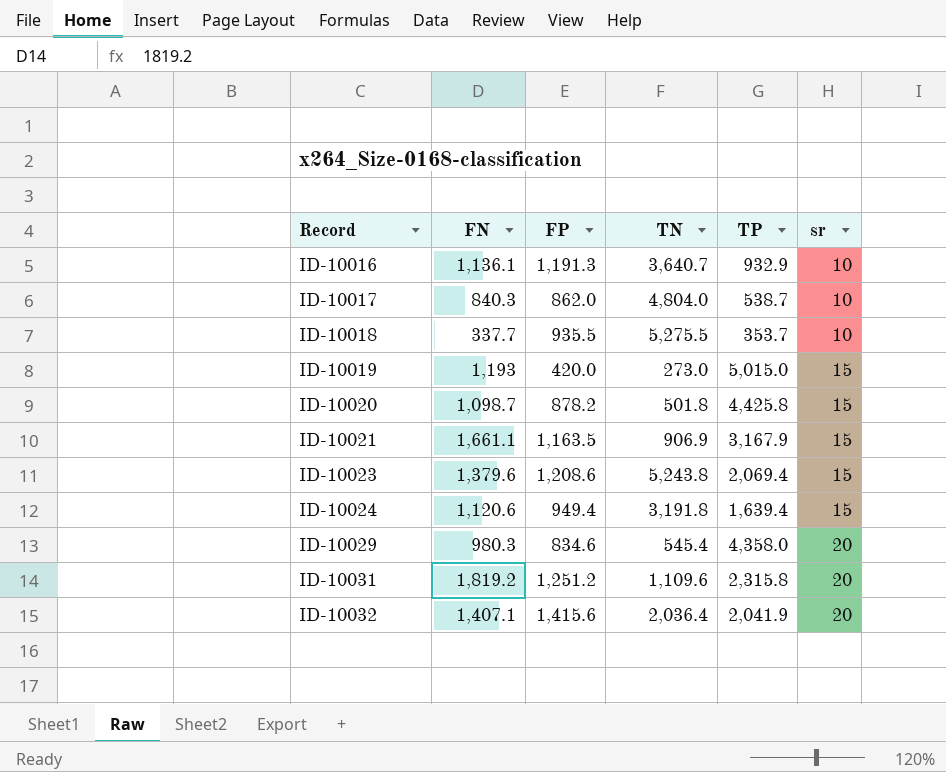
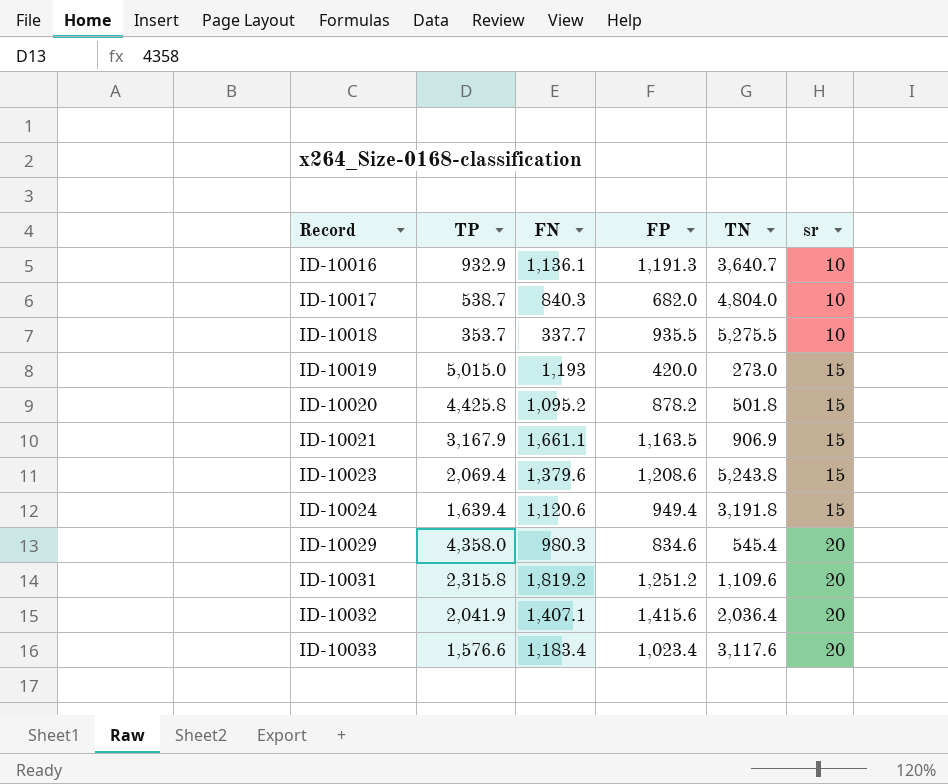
column TP | position: 5 -> 2
ID-10017 | FP: 862.0 -> 682.0
ID-10020 | FN: 1,098.7 -> 1,095.2
row ID-10033: none -> 1,576.6 | 1,183.4 | 1,023.4 | 3,117.6 | 20

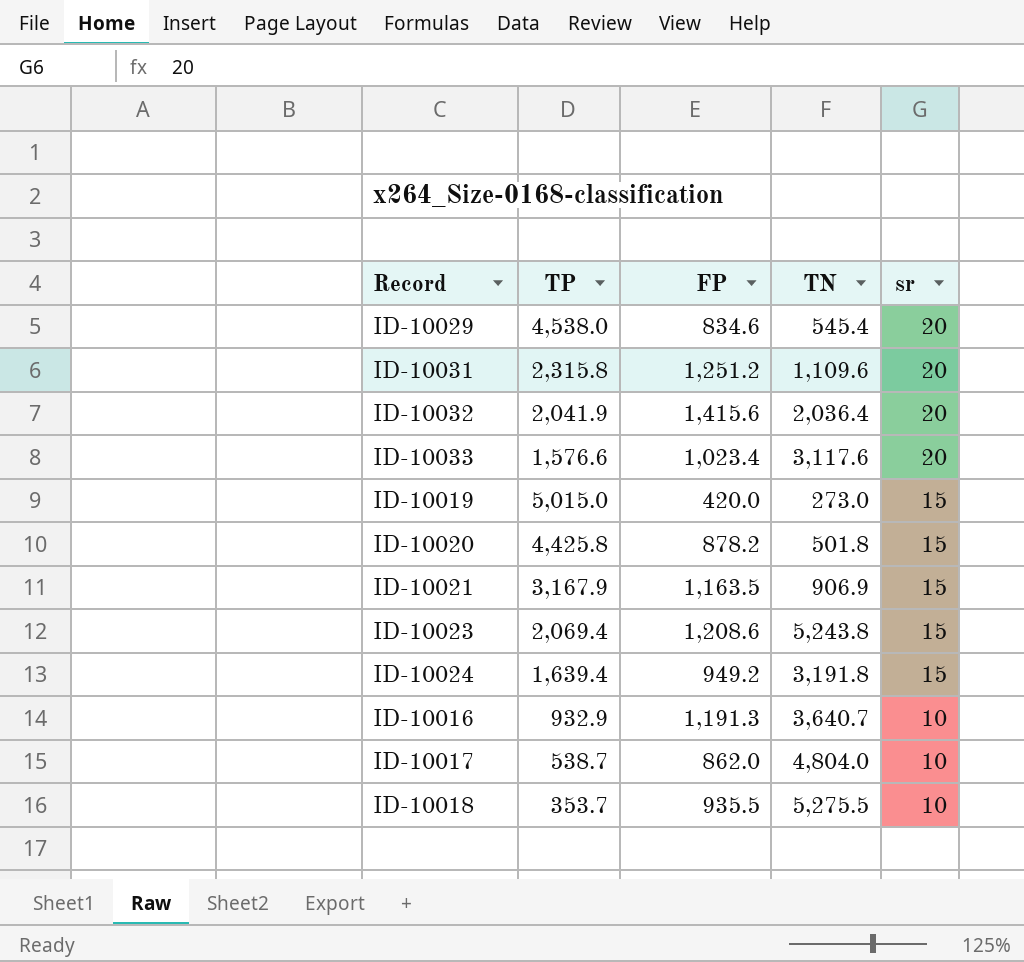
row order: Record ascending -> sr descending
column FN | position: 3 -> none
ID-10029 | TP: 4,358.0 -> 4,538.0
ID-10024 | FP: 949.4 -> 949.2
ID-10017 | FP: 682.0 -> 862.0

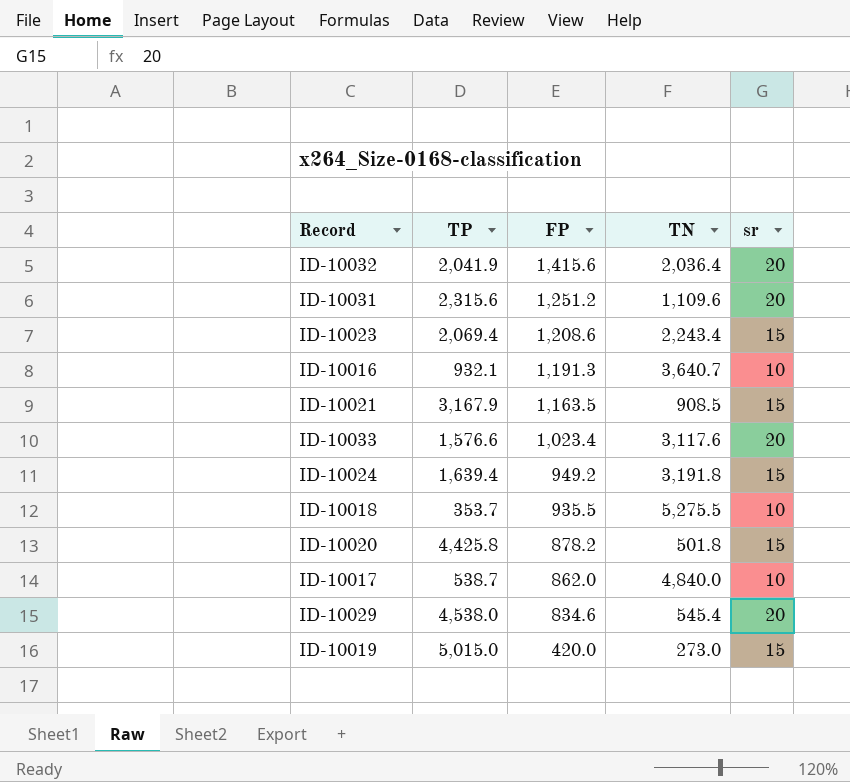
row order: sr descending -> FP descending
ID-10031 | TP: 2,315.8 -> 2,315.6
ID-10023 | TN: 5,243.8 -> 2,243.4
ID-10016 | TP: 932.9 -> 932.1
ID-10021 | TN: 906.9 -> 908.5
ID-10017 | TN: 4,804.0 -> 4,840.0

